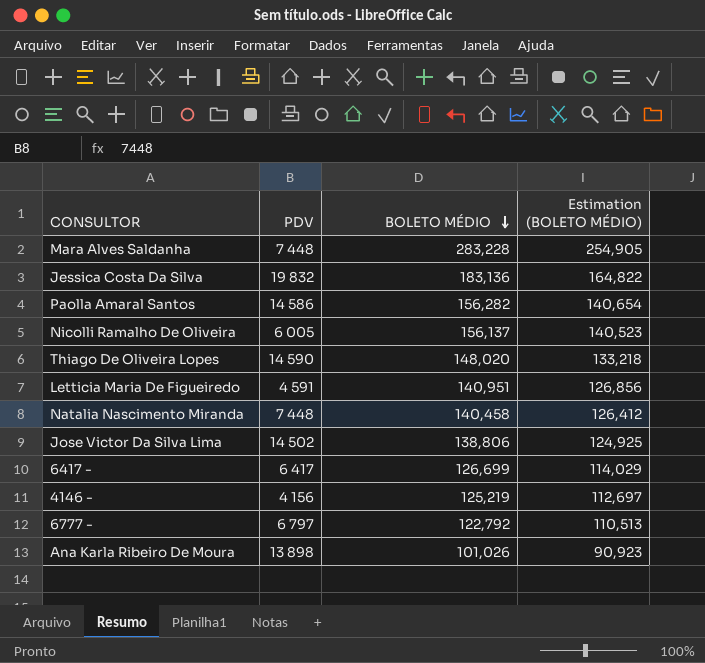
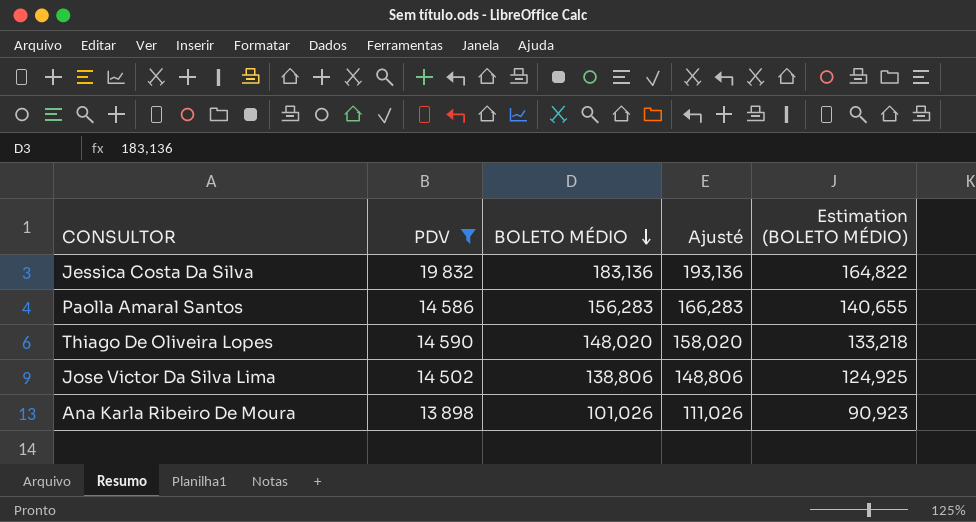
filter: none -> PDV >= 13 898
column Ajusté | formula: none -> [BOLETO MÉDIO] + 10
Paolla Amaral Santos | BOLETO MÉDIO: 156,282 -> 156,283
Paolla Amaral Santos | Estimation (BOLETO MÉDIO): 140,654 -> 140,655

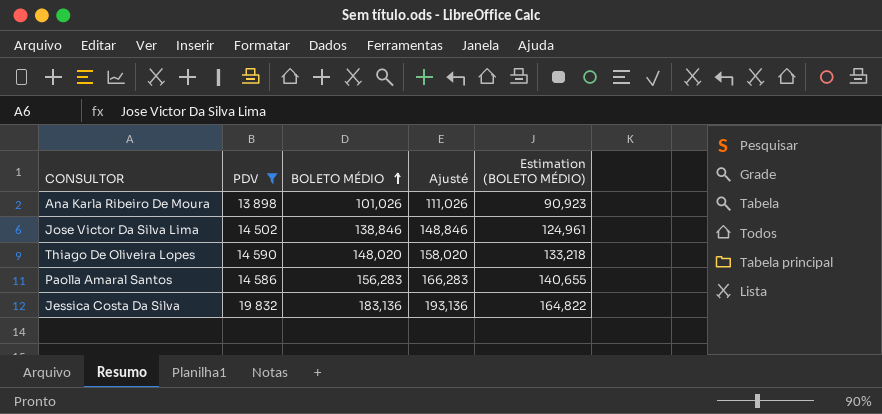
row order: BOLETO MÉDIO descending -> BOLETO MÉDIO ascending
Jose Victor Da Silva Lima | BOLETO MÉDIO: 138,806 -> 138,846
Jose Victor Da Silva Lima | Ajusté: 148,806 -> 148,846
Jose Victor Da Silva Lima | Estimation (BOLETO MÉDIO): 124,925 -> 124,961

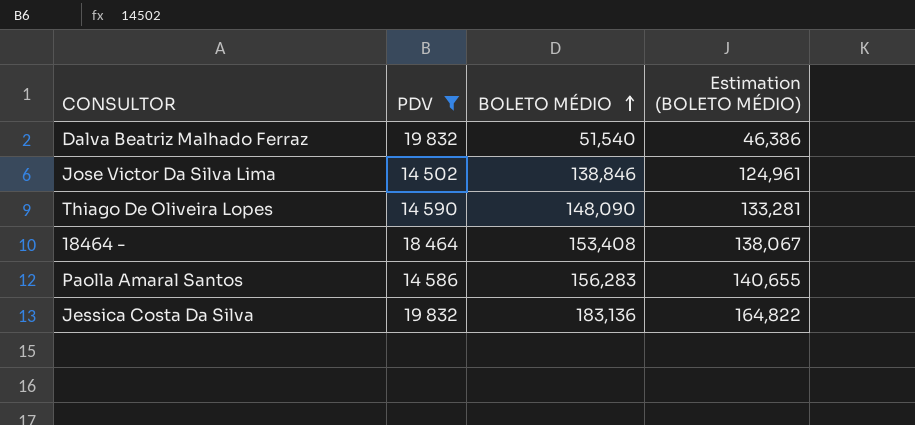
column Ajusté | formula: [BOLETO MÉDIO] + 10 -> none
row Ana Karla Ribeiro De Moura: 13 898 | 101,026 | 111,026 | 90,923 -> none
row Dalva Beatriz Malhado Ferraz: none -> 19 832 | 51,540 | 46,386
Thiago De Oliveira Lopes | BOLETO MÉDIO: 148,020 -> 148,090
Thiago De Oliveira Lopes | Estimation (BOLETO MÉDIO): 133,218 -> 133,281
row 18464 -: none -> 18 464 | 153,408 | 138,067

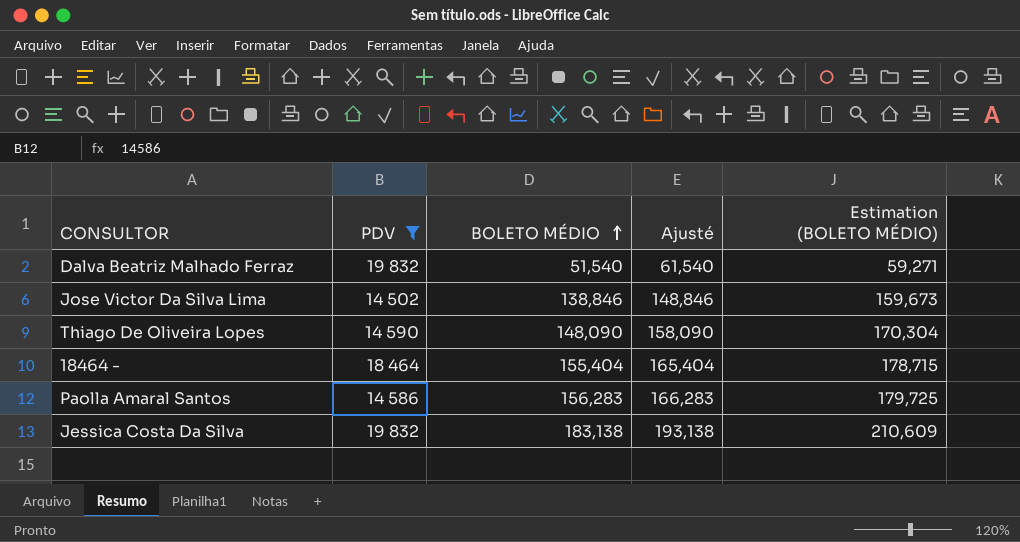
column Ajusté | formula: none -> [BOLETO MÉDIO] + 10
column Estimation (BOLETO MÉDIO) | formula: [BOLETO MÉDIO] * 0,9 -> [BOLETO MÉDIO] * 1,15
18464 - | BOLETO MÉDIO: 153,408 -> 155,404
Jessica Costa Da Silva | BOLETO MÉDIO: 183,136 -> 183,138

